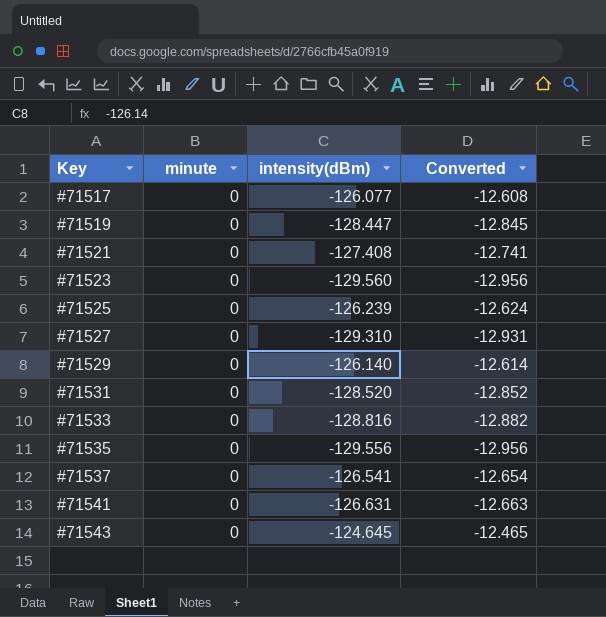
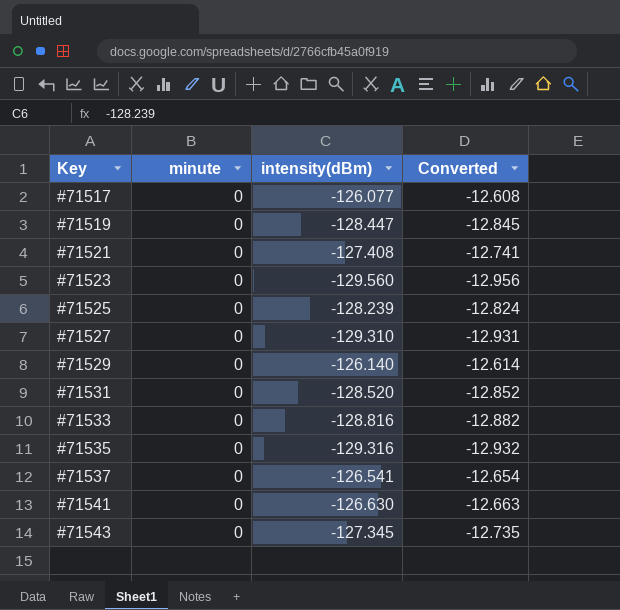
#71525 | intensity(dBm): -126.239 -> -128.239
#71525 | Converted: -12.624 -> -12.824
#71535 | intensity(dBm): -129.556 -> -129.316
#71535 | Converted: -12.956 -> -12.932
#71541 | intensity(dBm): -126.631 -> -126.630
#71543 | intensity(dBm): -124.645 -> -127.345
#71543 | Converted: -12.465 -> -12.735

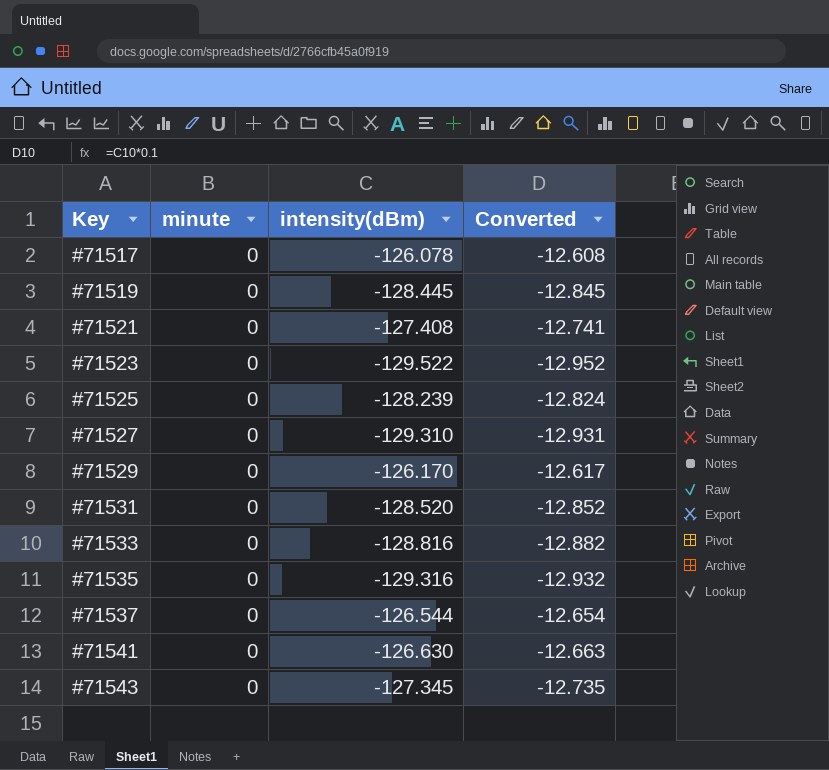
#71517 | intensity(dBm): -126.077 -> -126.078
#71519 | intensity(dBm): -128.447 -> -128.445
#71523 | intensity(dBm): -129.560 -> -129.522
#71523 | Converted: -12.956 -> -12.952
#71529 | intensity(dBm): -126.140 -> -126.170
#71529 | Converted: -12.614 -> -12.617
#71537 | intensity(dBm): -126.541 -> -126.544

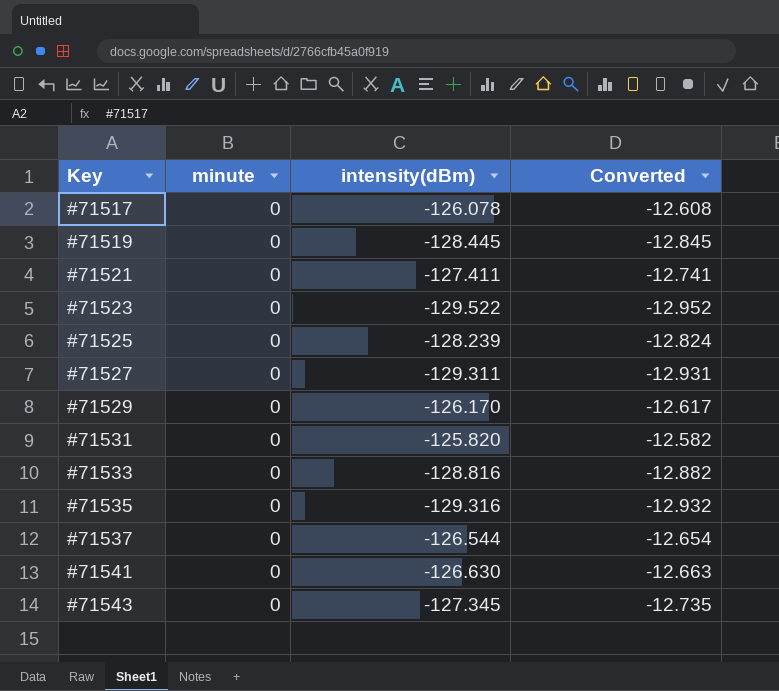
#71521 | intensity(dBm): -127.408 -> -127.411
#71527 | intensity(dBm): -129.310 -> -129.311
#71531 | intensity(dBm): -128.520 -> -125.820
#71531 | Converted: -12.852 -> -12.582

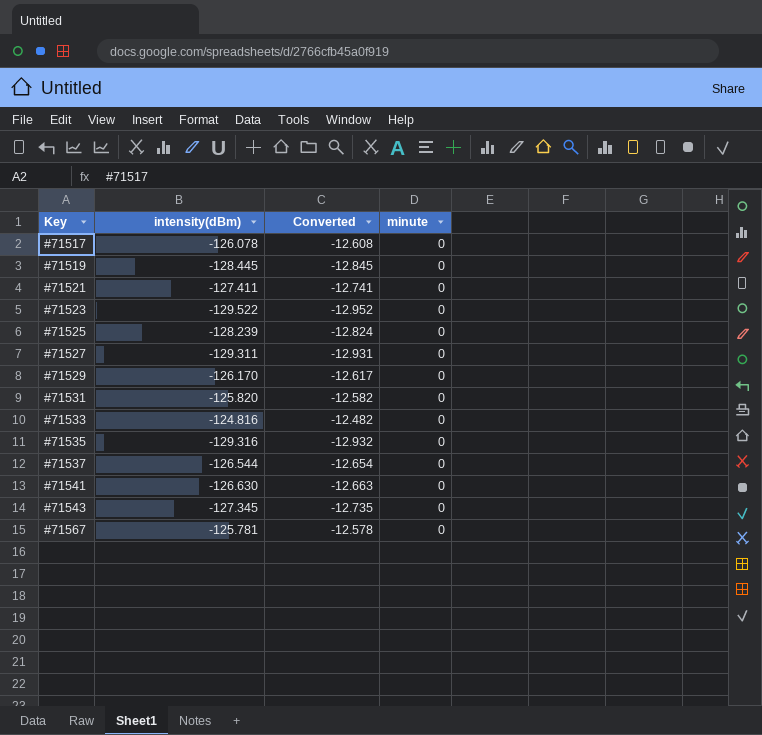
column minute | position: 2 -> 4
#71533 | intensity(dBm): -128.816 -> -124.816
#71533 | Converted: -12.882 -> -12.482
row #71567: none -> -125.781 | -12.578 | 0

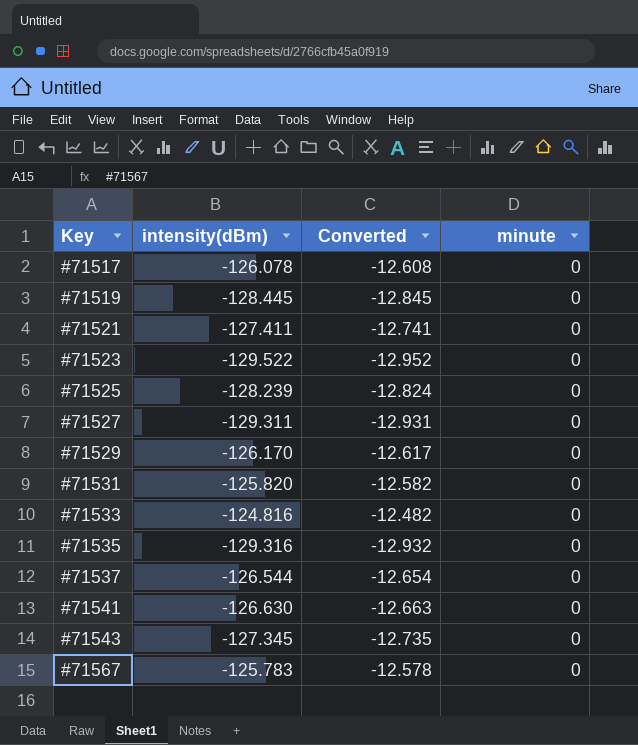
#71567 | intensity(dBm): -125.781 -> -125.783

